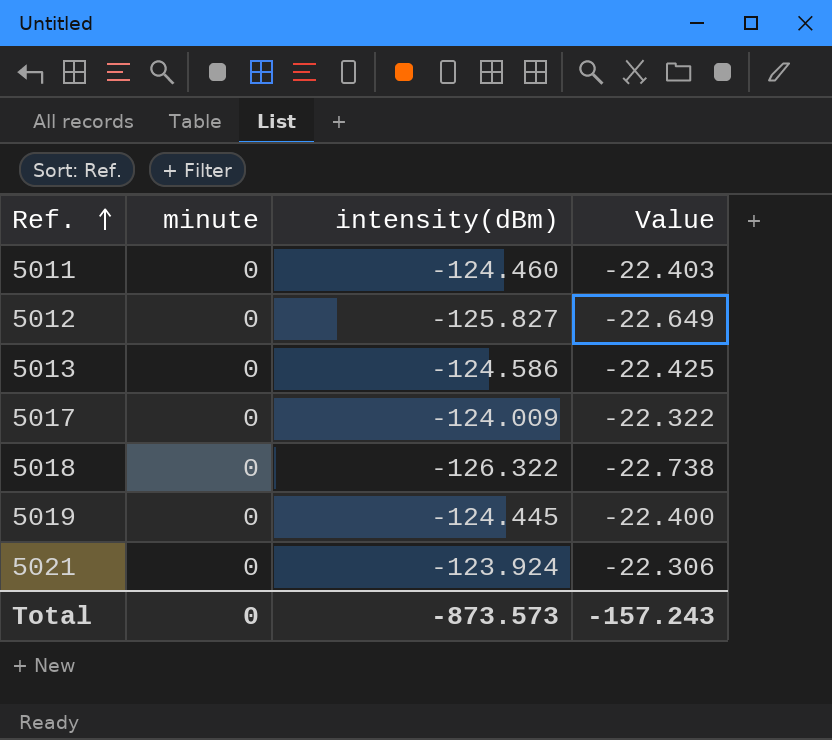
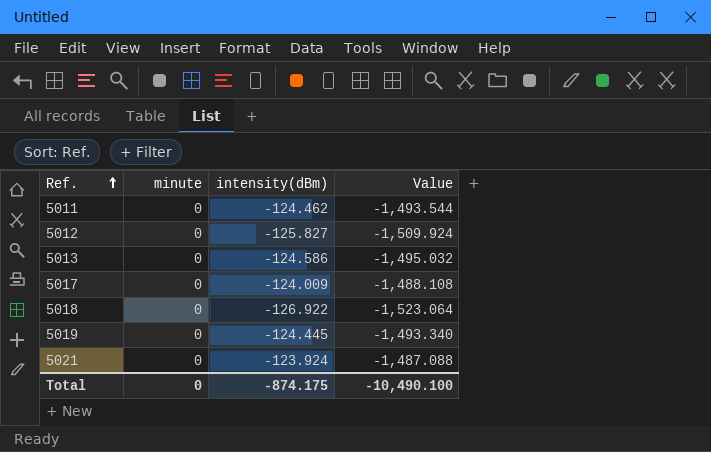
column Value | formula: [intensity(dBm)] * 0.18 -> [intensity(dBm)] * 12
5011 | intensity(dBm): -124.460 -> -124.462
5018 | intensity(dBm): -126.322 -> -126.922
Total | intensity(dBm): -873.573 -> -874.175
Total | Value: -157.243 -> -10,490.100

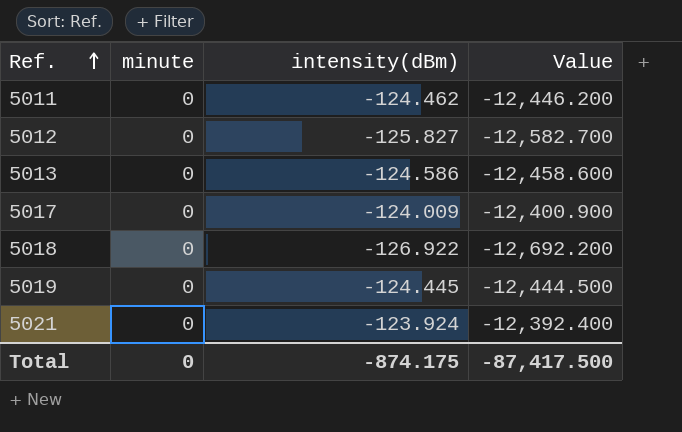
column Value | formula: [intensity(dBm)] * 12 -> [intensity(dBm)] * 100
Total | Value: -10,490.100 -> -87,417.500

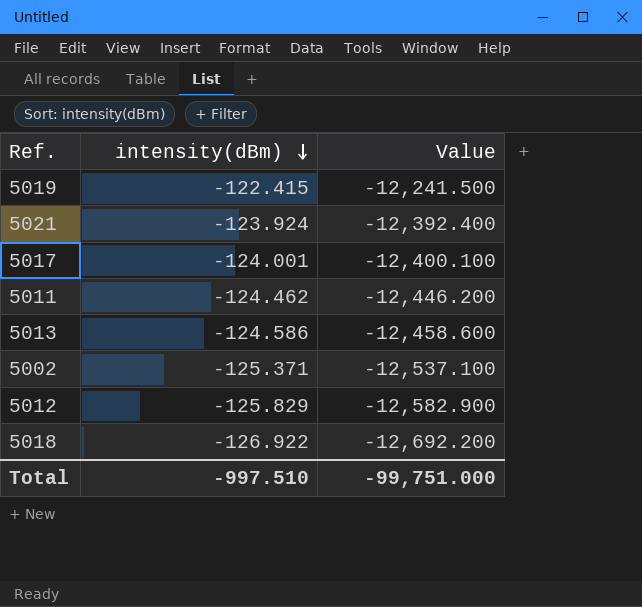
row order: Ref. ascending -> intensity(dBm) descending
column minute | position: 2 -> none
5019 | intensity(dBm): -124.445 -> -122.415
5019 | Value: -12,444.500 -> -12,241.500
5017 | intensity(dBm): -124.009 -> -124.001
5017 | Value: -12,400.900 -> -12,400.100
row 5002: none -> -125.371 | -12,537.100
5012 | intensity(dBm): -125.827 -> -125.829
5012 | Value: -12,582.700 -> -12,582.900
Total | intensity(dBm): -874.175 -> -997.510
Total | Value: -87,417.500 -> -99,751.000

